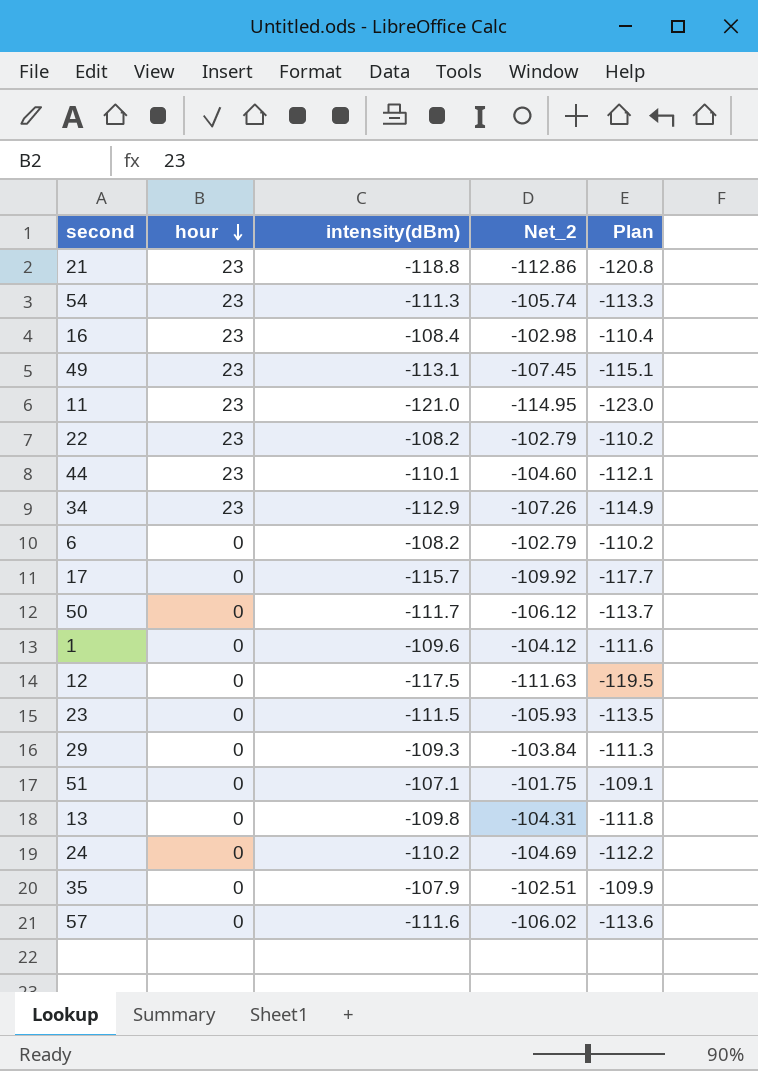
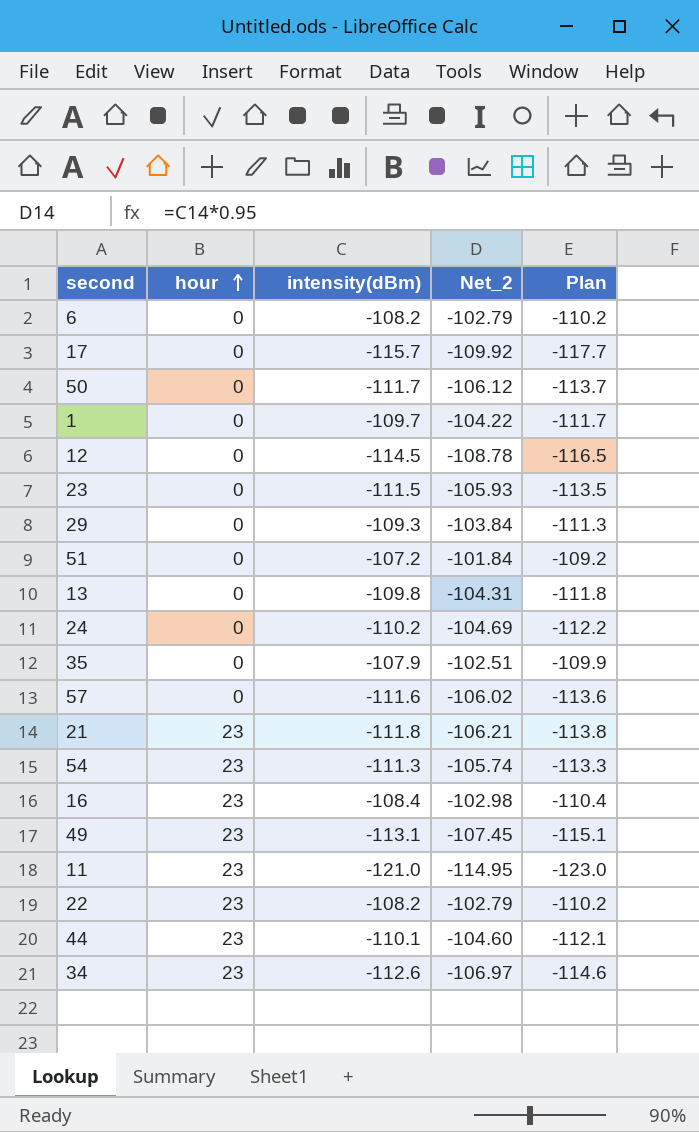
row order: hour descending -> hour ascending
1 | intensity(dBm): -109.6 -> -109.7
1 | Net_2: -104.12 -> -104.22
1 | Plan: -111.6 -> -111.7
12 | intensity(dBm): -117.5 -> -114.5
12 | Net_2: -111.63 -> -108.78
12 | Plan: -119.5 -> -116.5
51 | intensity(dBm): -107.1 -> -107.2
51 | Net_2: -101.75 -> -101.84
51 | Plan: -109.1 -> -109.2
21 | intensity(dBm): -118.8 -> -111.8
21 | Net_2: -112.86 -> -106.21
21 | Plan: -120.8 -> -113.8
34 | intensity(dBm): -112.9 -> -112.6
34 | Net_2: -107.26 -> -106.97
34 | Plan: -114.9 -> -114.6

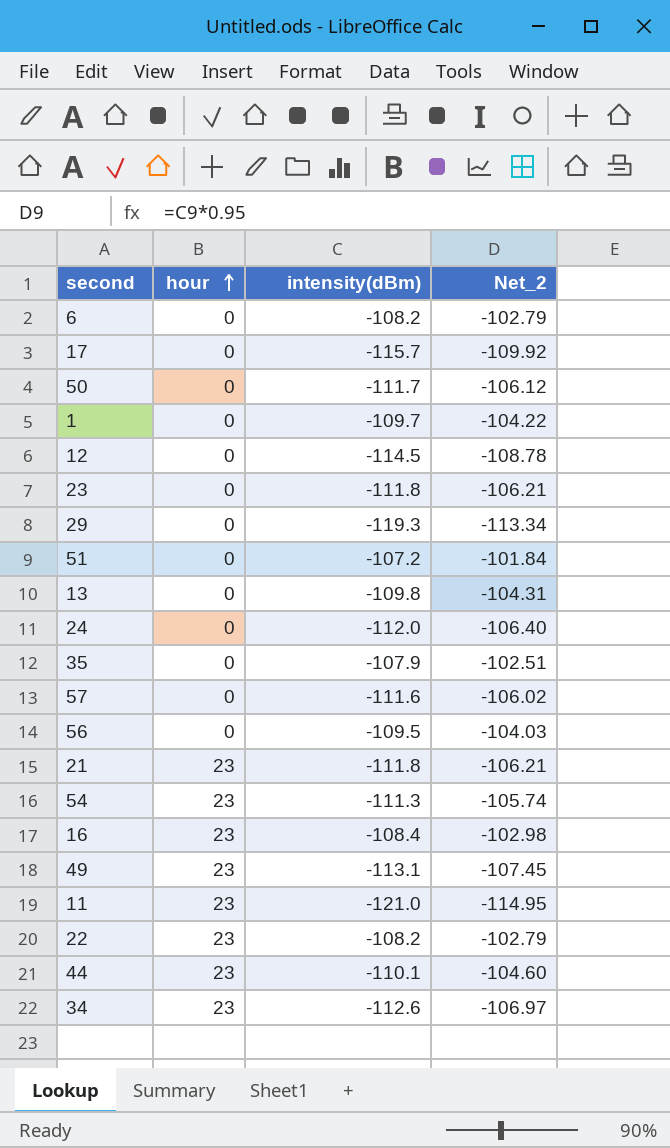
column Plan | formula: [intensity(dBm)] - 2 -> none
23 | intensity(dBm): -111.5 -> -111.8
23 | Net_2: -105.93 -> -106.21
29 | intensity(dBm): -109.3 -> -119.3
29 | Net_2: -103.84 -> -113.34
24 | intensity(dBm): -110.2 -> -112.0
24 | Net_2: -104.69 -> -106.40
row 56: none -> 0 | -109.5 | -104.03

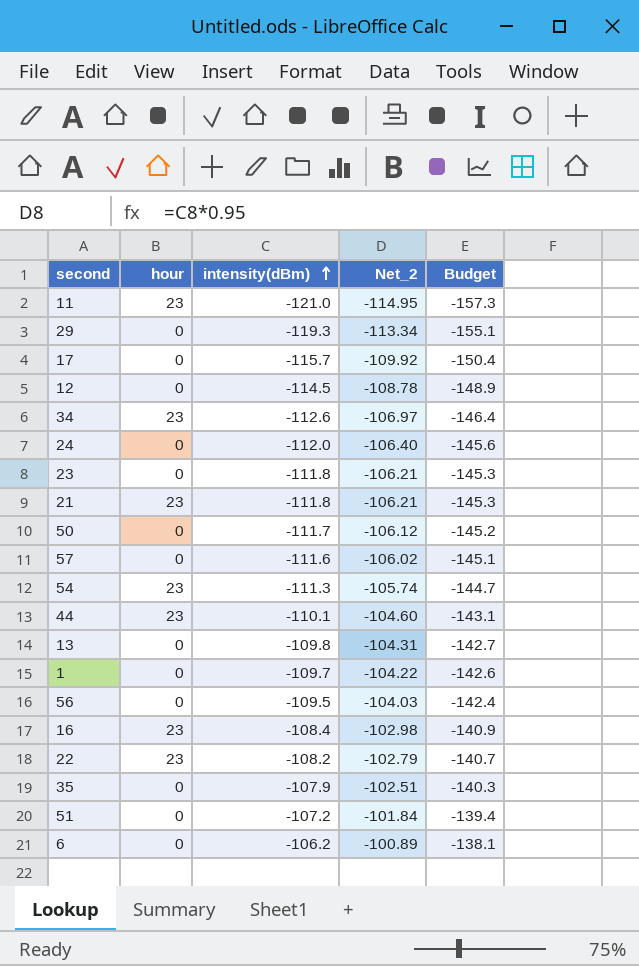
row order: hour ascending -> intensity(dBm) ascending
column Budget | formula: none -> [intensity(dBm)] * 1.3
row 49: 23 | -113.1 | -107.45 -> none
6 | intensity(dBm): -108.2 -> -106.2
6 | Net_2: -102.79 -> -100.89

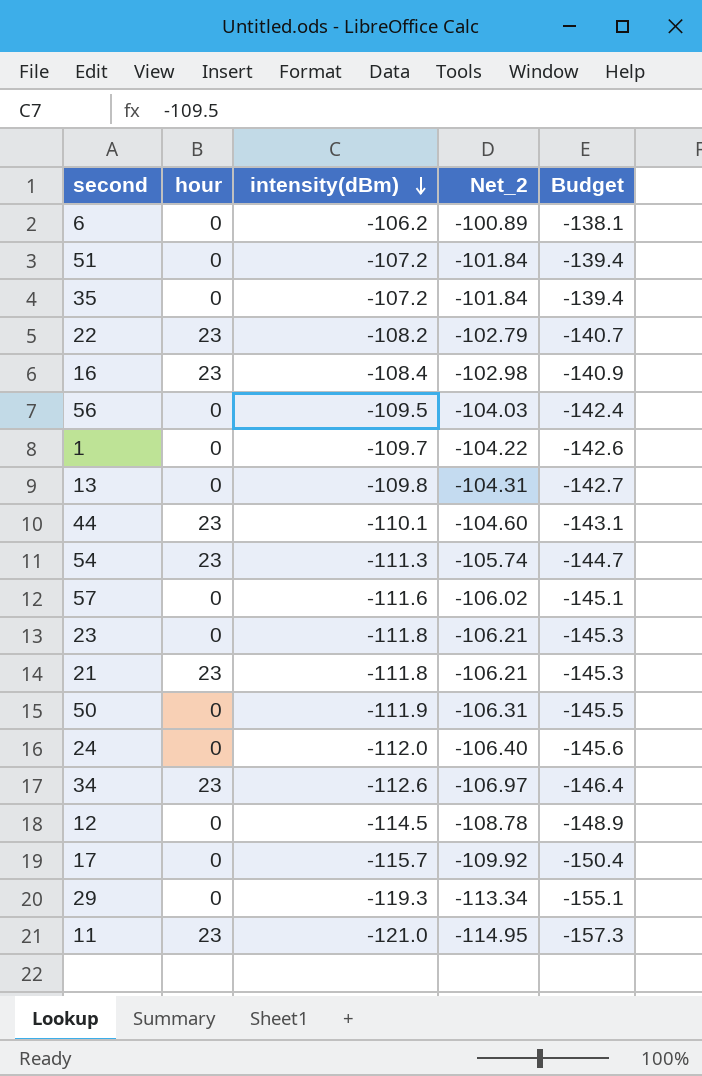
row order: intensity(dBm) ascending -> intensity(dBm) descending
35 | intensity(dBm): -107.9 -> -107.2
35 | Net_2: -102.51 -> -101.84
35 | Budget: -140.3 -> -139.4
50 | intensity(dBm): -111.7 -> -111.9
50 | Net_2: -106.12 -> -106.31
50 | Budget: -145.2 -> -145.5

